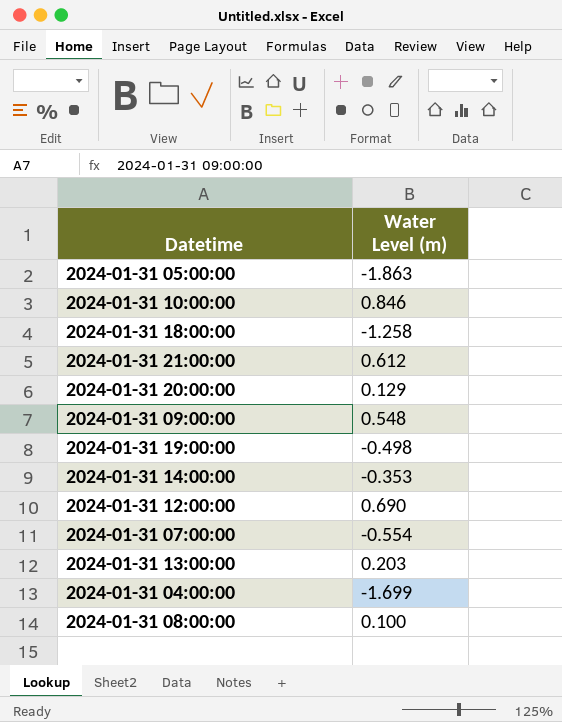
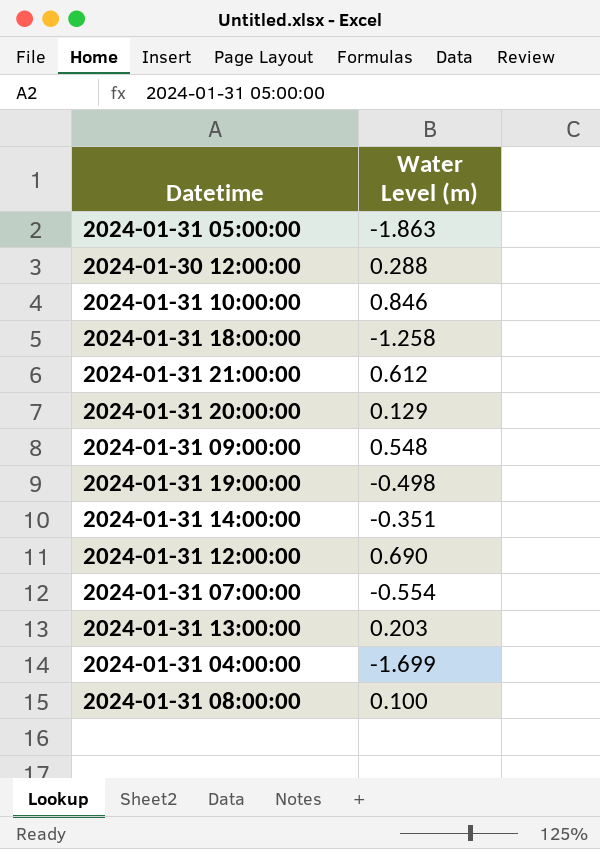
row 2024-01-30 12:00:00: none -> 0.288
2024-01-31 14:00:00 | Water Level (m): -0.353 -> -0.351

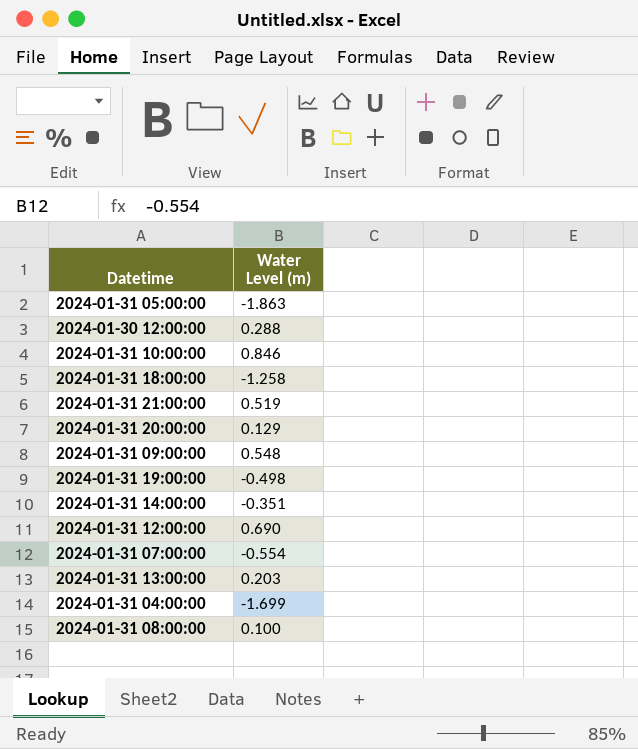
2024-01-31 21:00:00 | Water Level (m): 0.612 -> 0.519

